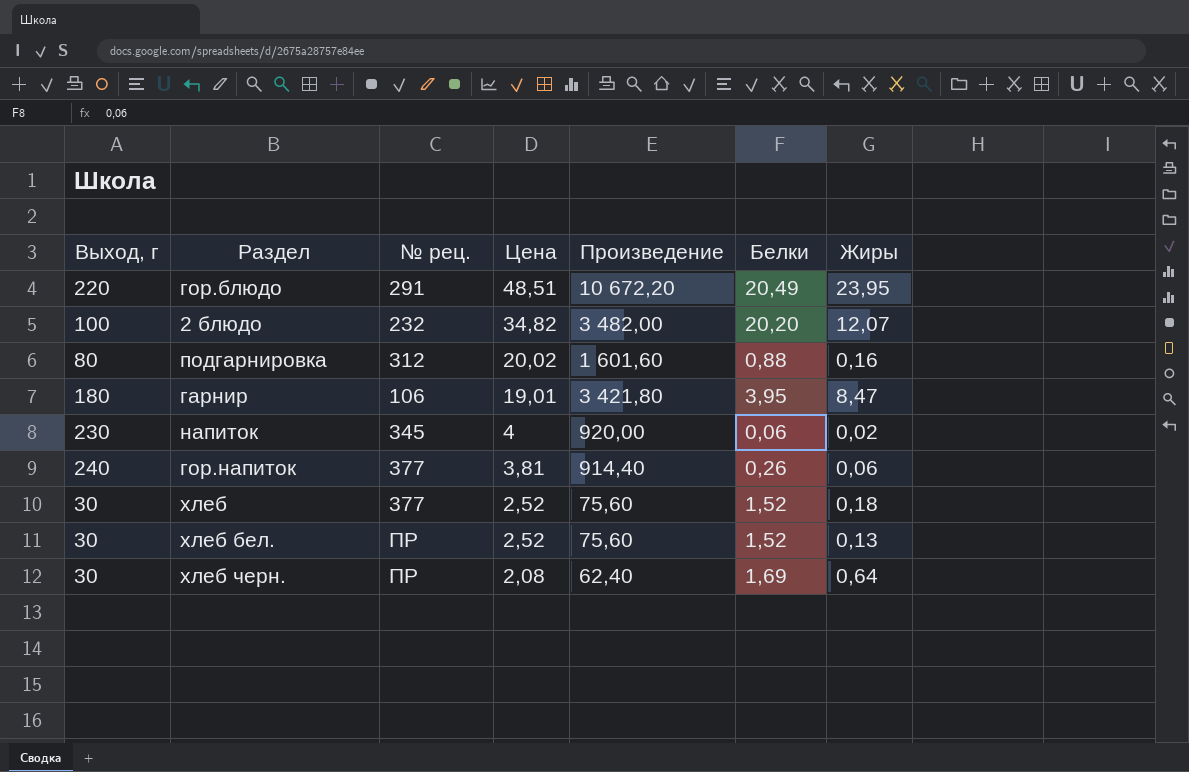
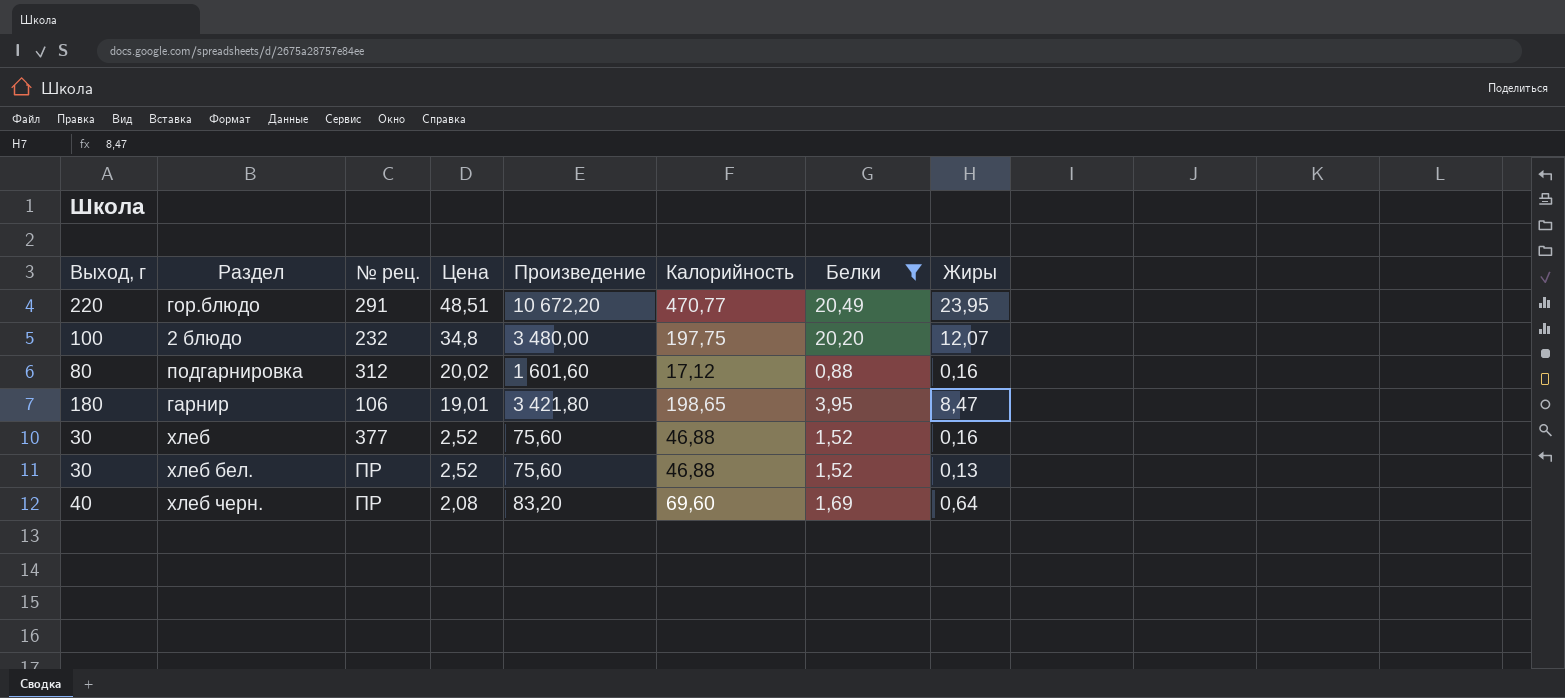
filter: none -> Белки >= 0,88
column Калорийность | position: none -> 6
2 блюдо | Цена: 34,82 -> 34,8
2 блюдо | Произведение: 3 482,00 -> 3 480,00
хлеб | Жиры: 0,18 -> 0,16
хлеб черн. | Выход, г: 30 -> 40
хлеб черн. | Произведение: 62,40 -> 83,20

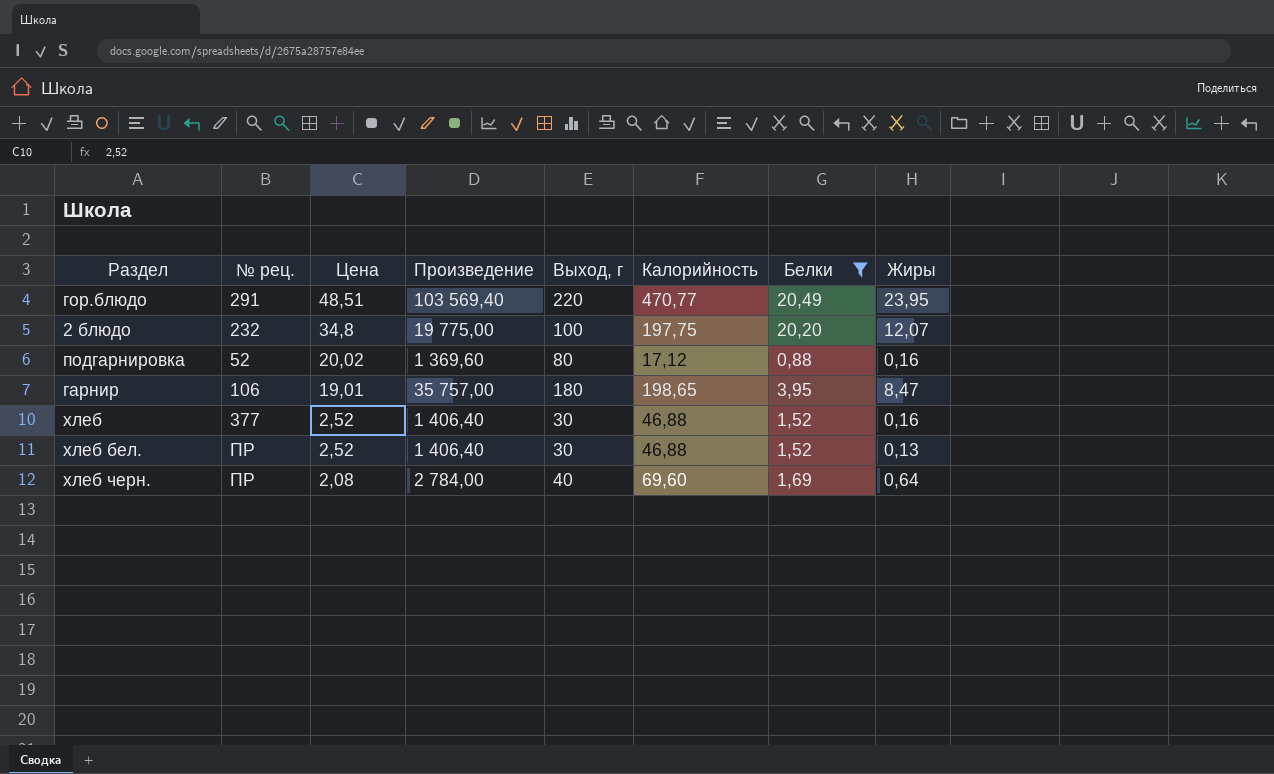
column Произведение | formula: [Выход, г] * [Цена] -> [Выход, г] * [Калорийность]
column Выход, г | position: 1 -> 5
подгарнировка | № рец.: 312 -> 52

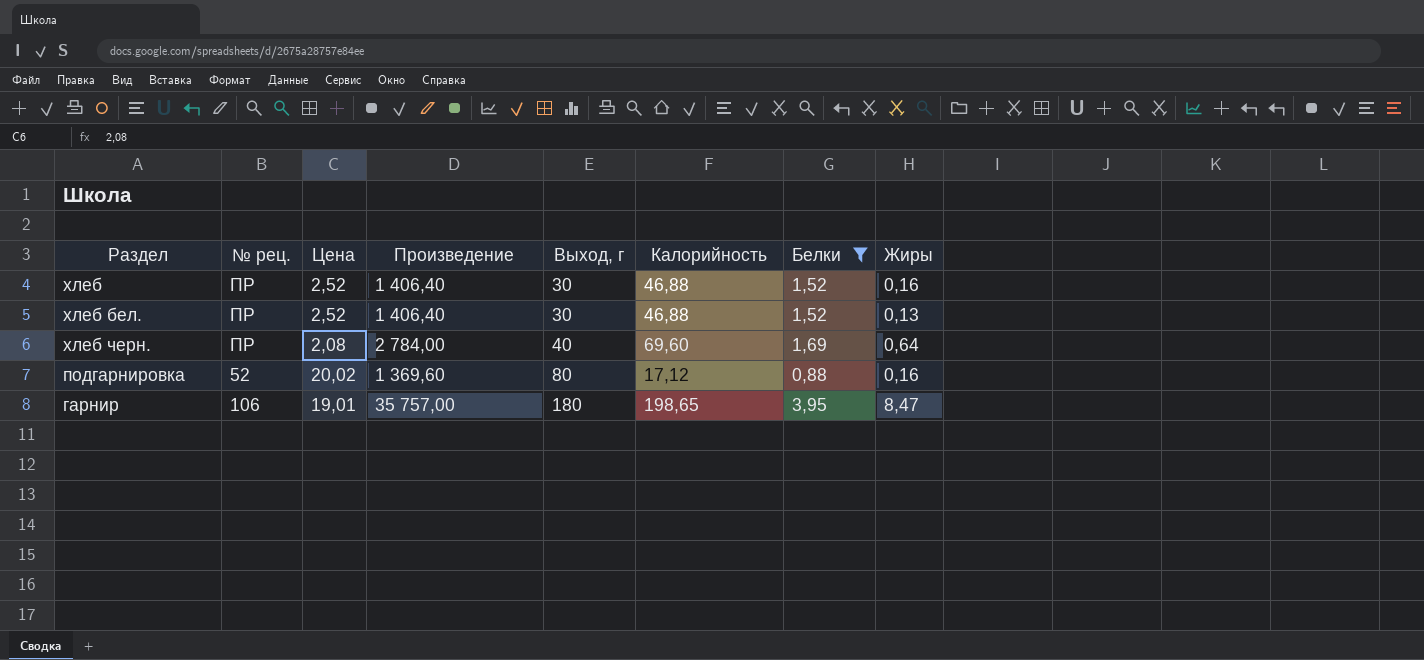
row order: Цена descending -> Выход, г ascending
row гор.блюдо: 291 | 48,51 | 103 569,40 | 220 | 470,77 | 20,49 | 23,95 -> none
row 2 блюдо: 232 | 34,8 | 19 775,00 | 100 | 197,75 | 20,20 | 12,07 -> none
хлеб | № рец.: 377 -> ПР

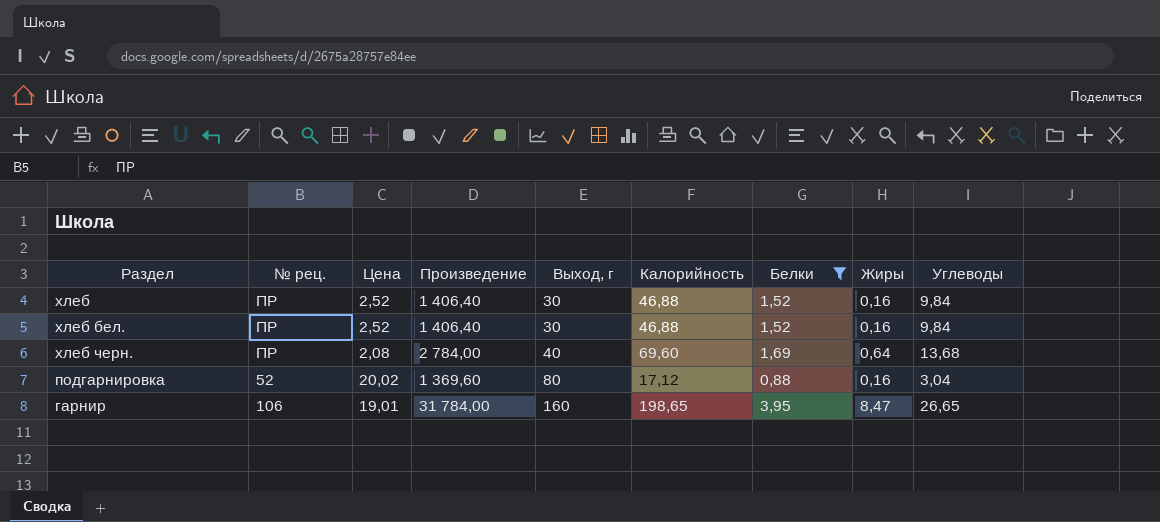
column Углеводы | position: none -> 9
хлеб бел. | Жиры: 0,13 -> 0,16
гарнир | Произведение: 35 757,00 -> 31 784,00
гарнир | Выход, г: 180 -> 160

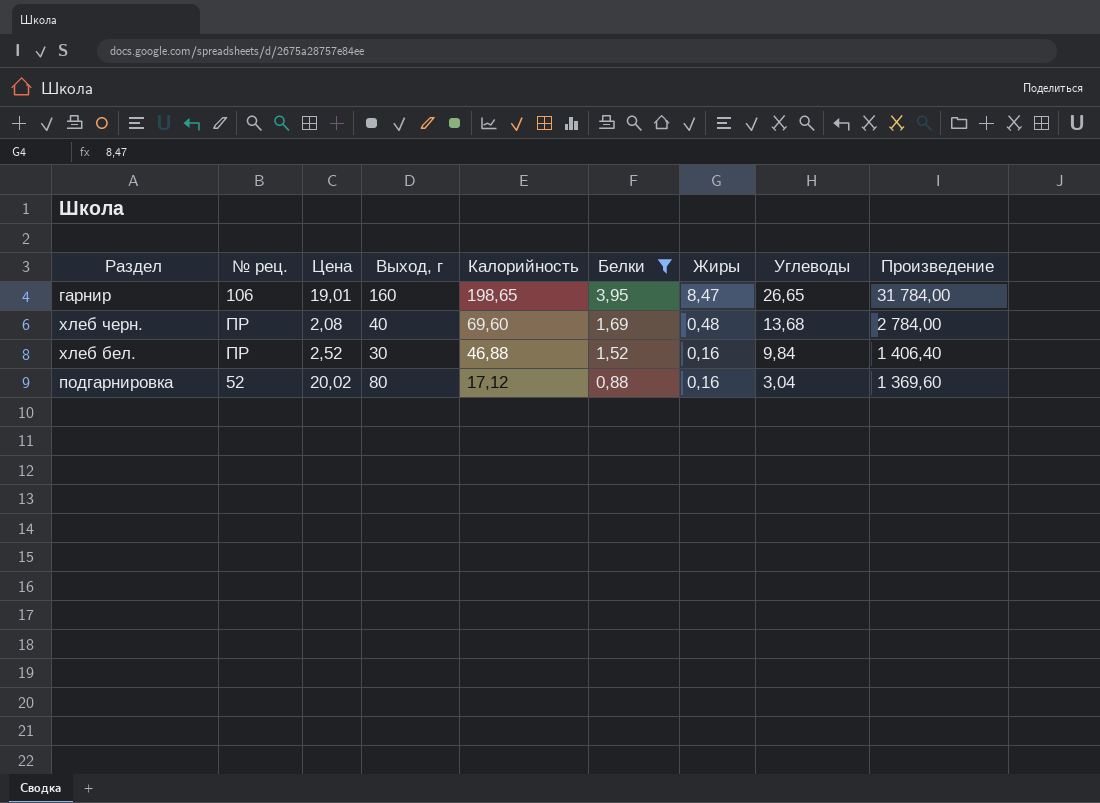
row order: Выход, г ascending -> Калорийность descending
column Произведение | position: 4 -> 9
row хлеб: ПР | 2,52 | 1 406,40 | 30 | 46,88 | 1,52 | 0,16 | 9,84 -> none
хлеб черн. | Жиры: 0,64 -> 0,48

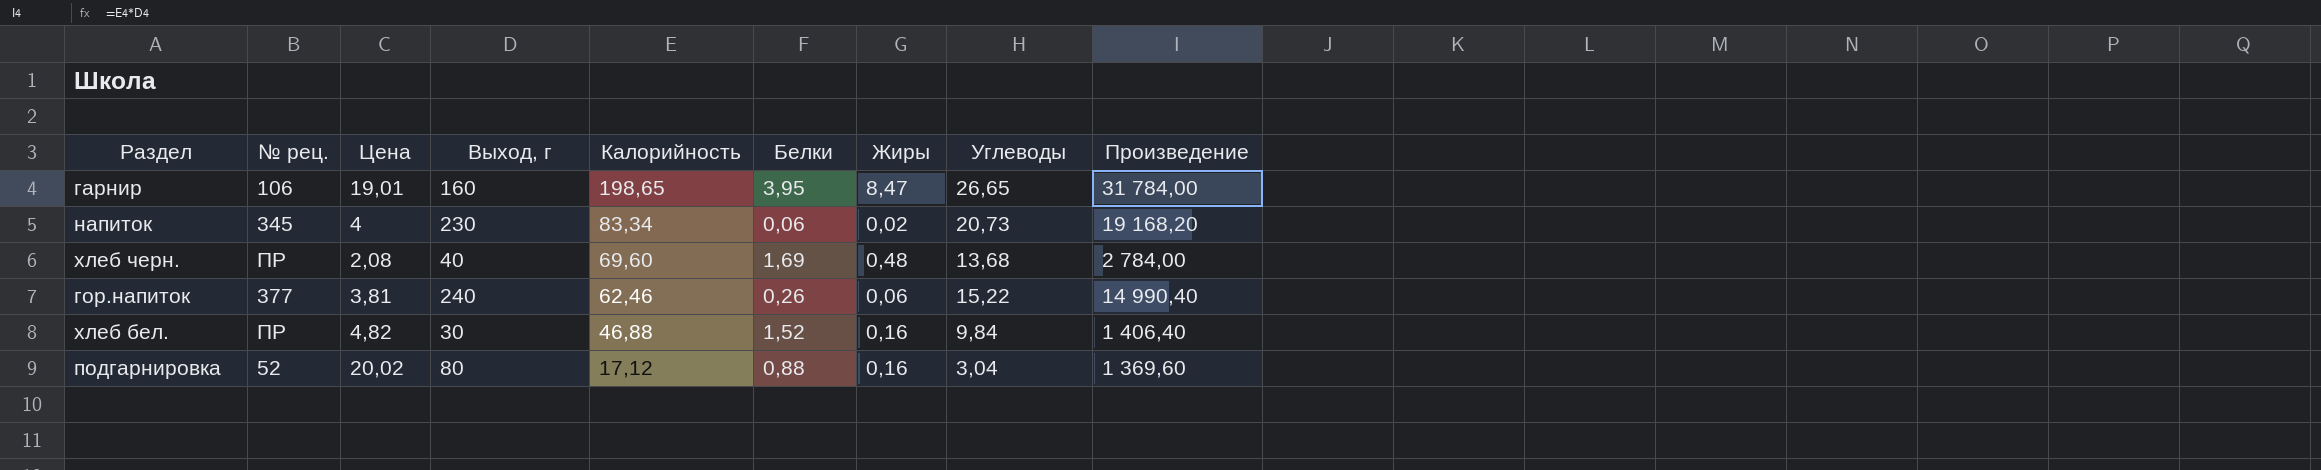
filter: Белки >= 0,88 -> none
хлеб бел. | Цена: 2,52 -> 4,82

